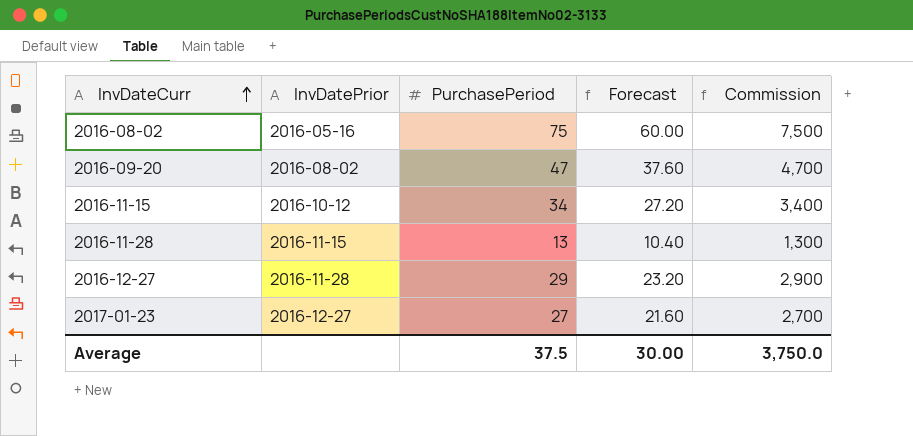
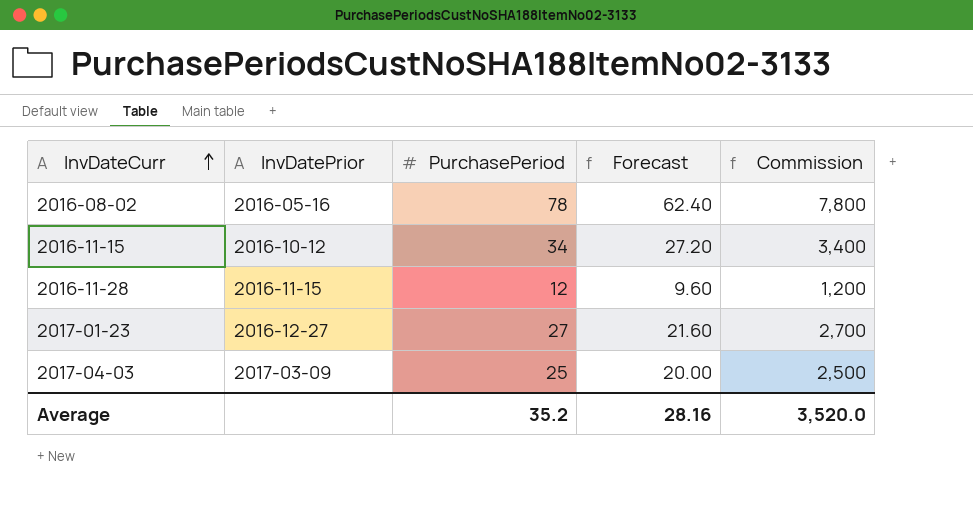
row 2016-09-20: 2016-08-02 | 47 | 37.60 | 4,700 -> none
row 2016-12-27: 2016-11-28 | 29 | 23.20 | 2,900 -> none
2016-08-02 | PurchasePeriod: 75 -> 78
2016-08-02 | Forecast: 60.00 -> 62.40
2016-08-02 | Commission: 7,500 -> 7,800
2016-11-28 | PurchasePeriod: 13 -> 12
2016-11-28 | Forecast: 10.40 -> 9.60
2016-11-28 | Commission: 1,300 -> 1,200
row 2017-04-03: none -> 2017-03-09 | 25 | 20.00 | 2,500
Average | PurchasePeriod: 37.5 -> 35.2
Average | Forecast: 30.00 -> 28.16
Average | Commission: 3,750.0 -> 3,520.0

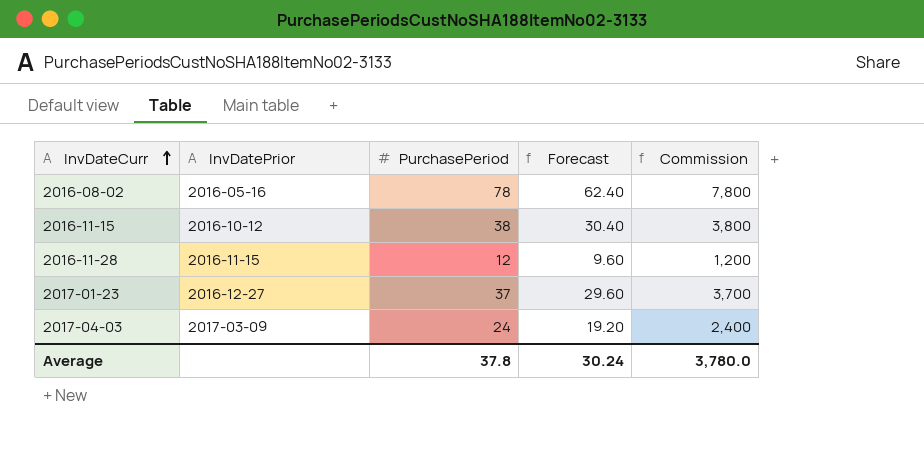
2016-11-15 | PurchasePeriod: 34 -> 38
2016-11-15 | Forecast: 27.20 -> 30.40
2016-11-15 | Commission: 3,400 -> 3,800
2017-01-23 | PurchasePeriod: 27 -> 37
2017-01-23 | Forecast: 21.60 -> 29.60
2017-01-23 | Commission: 2,700 -> 3,700
2017-04-03 | PurchasePeriod: 25 -> 24
2017-04-03 | Forecast: 20.00 -> 19.20
2017-04-03 | Commission: 2,500 -> 2,400
Average | PurchasePeriod: 35.2 -> 37.8
Average | Forecast: 28.16 -> 30.24
Average | Commission: 3,520.0 -> 3,780.0

